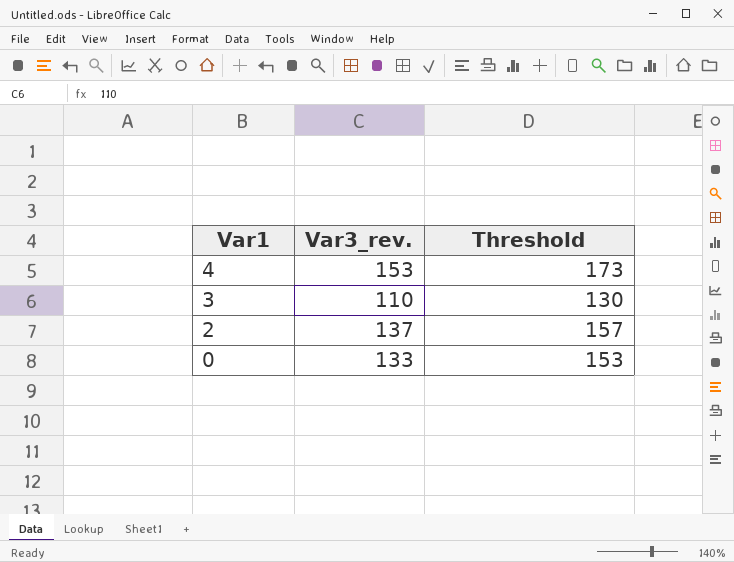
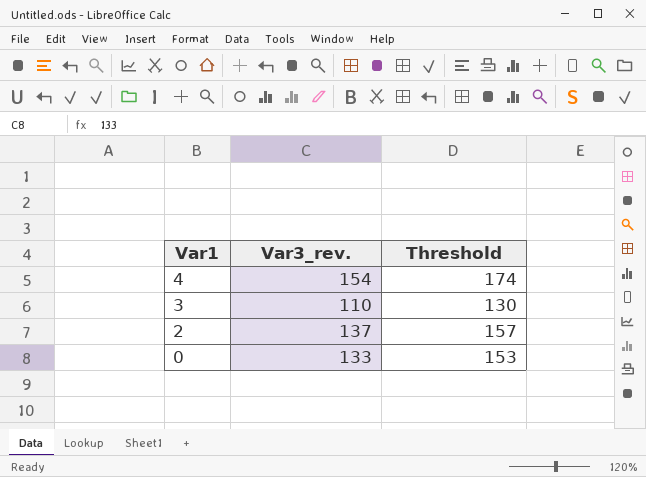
4 | Var3_rev.: 153 -> 154
4 | Threshold: 173 -> 174

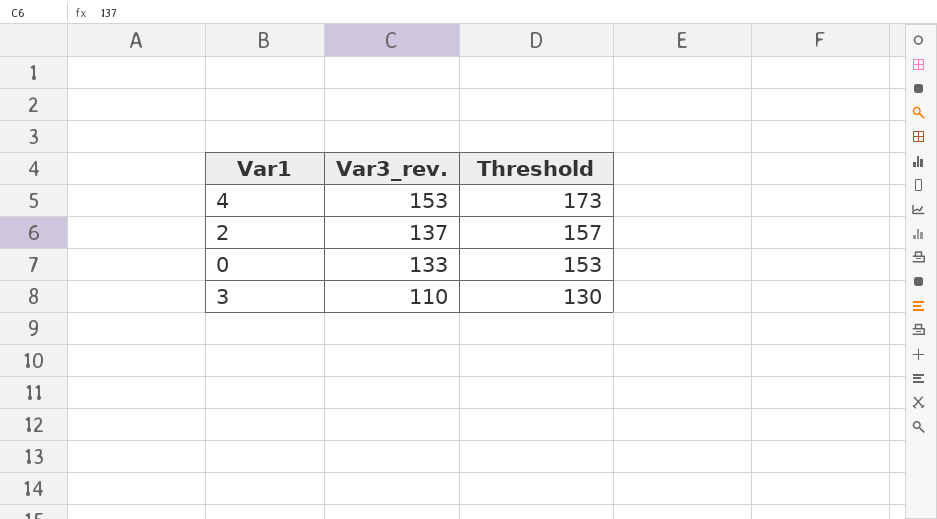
row order: Var1 descending -> Var3_rev. descending
4 | Var3_rev.: 154 -> 153
4 | Threshold: 174 -> 173

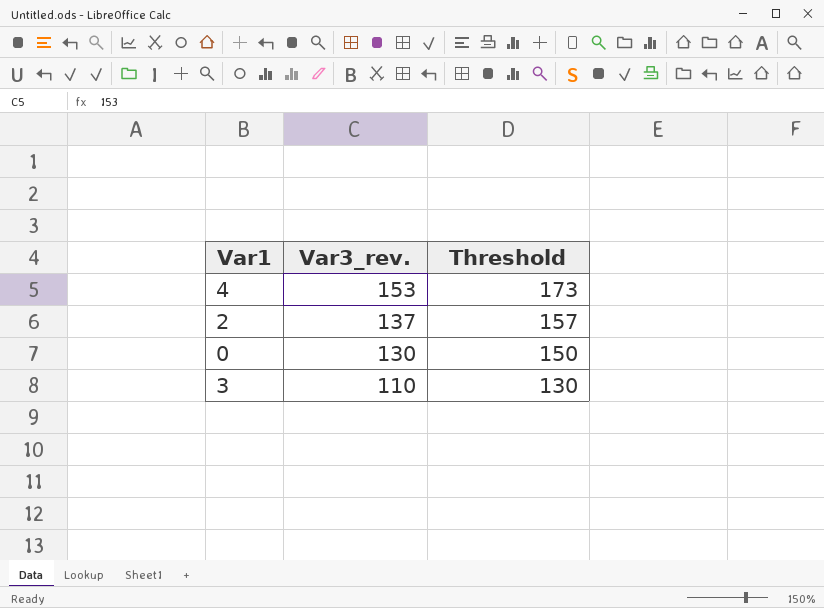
0 | Var3_rev.: 133 -> 130
0 | Threshold: 153 -> 150

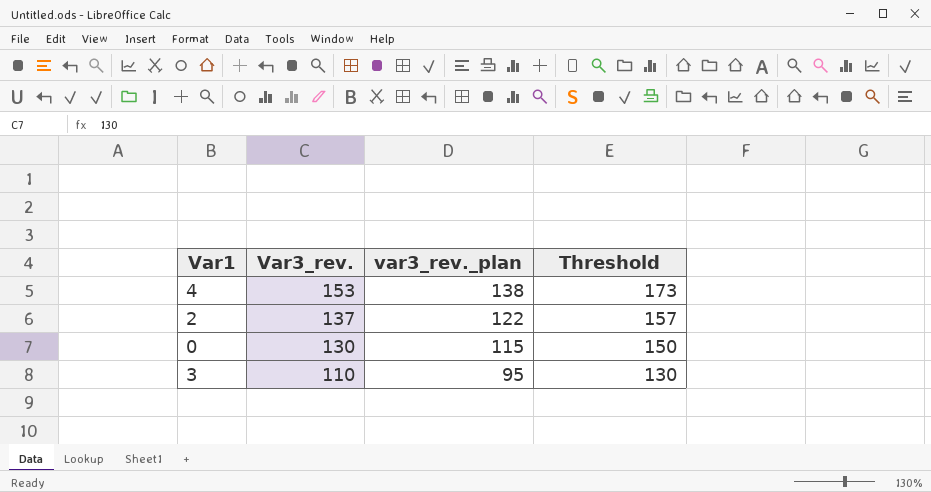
column var3_rev._plan | formula: none -> [Var3_rev.] - 15

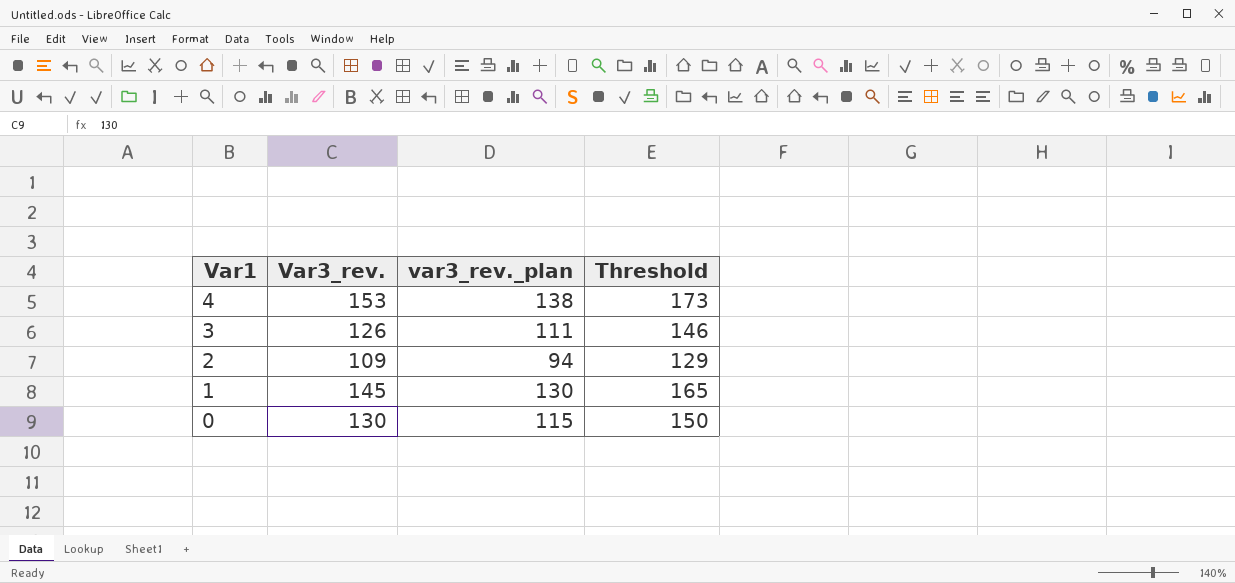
row order: Var3_rev. descending -> Var1 descending
3 | Var3_rev.: 110 -> 126
3 | var3_rev._plan: 95 -> 111
3 | Threshold: 130 -> 146
2 | Var3_rev.: 137 -> 109
2 | var3_rev._plan: 122 -> 94
2 | Threshold: 157 -> 129
row 1: none -> 145 | 130 | 165

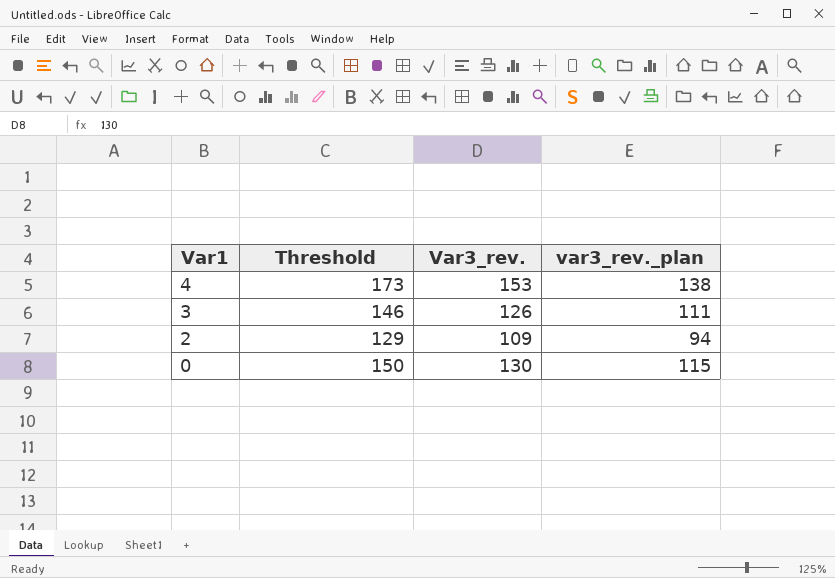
column Threshold | position: 4 -> 2
row 1: 145 | 130 | 165 -> none

